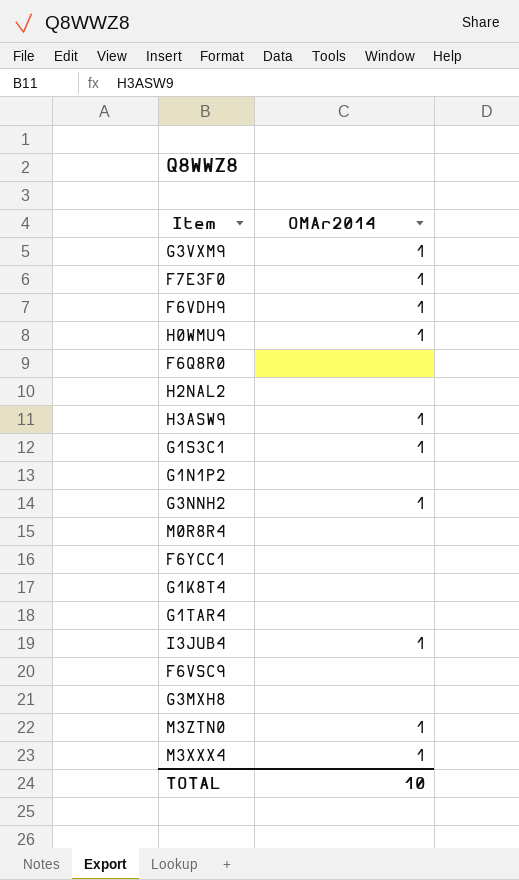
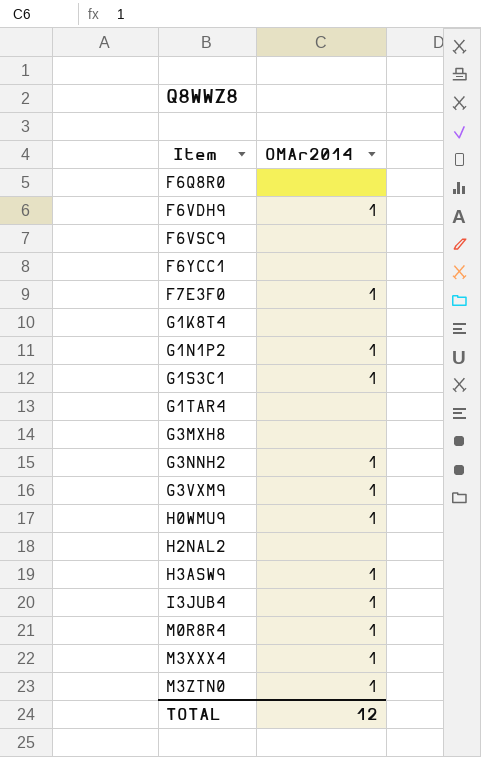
row order: none -> Item ascending
G1N1P2 | OMAr2014: none -> 1
M0R8R4 | OMAr2014: none -> 1
TOTAL | OMAr2014: 10 -> 12

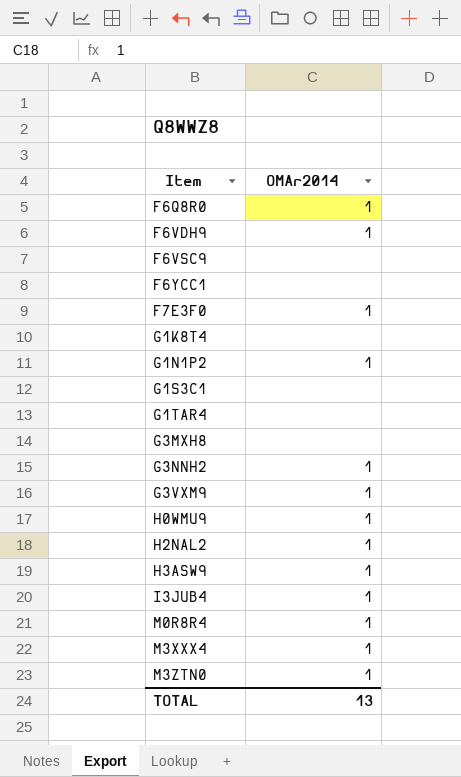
F6Q8R0 | OMAr2014: none -> 1
G1S3C1 | OMAr2014: 1 -> none
H2NAL2 | OMAr2014: none -> 1
TOTAL | OMAr2014: 12 -> 13

